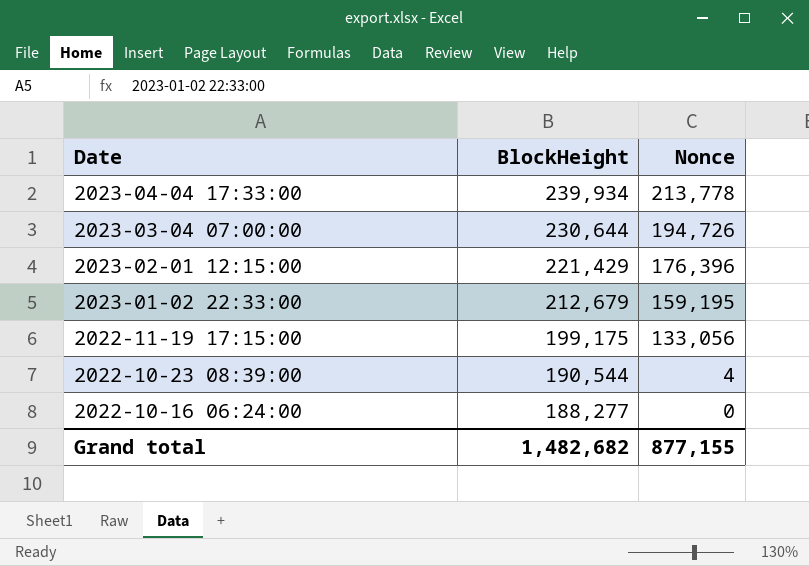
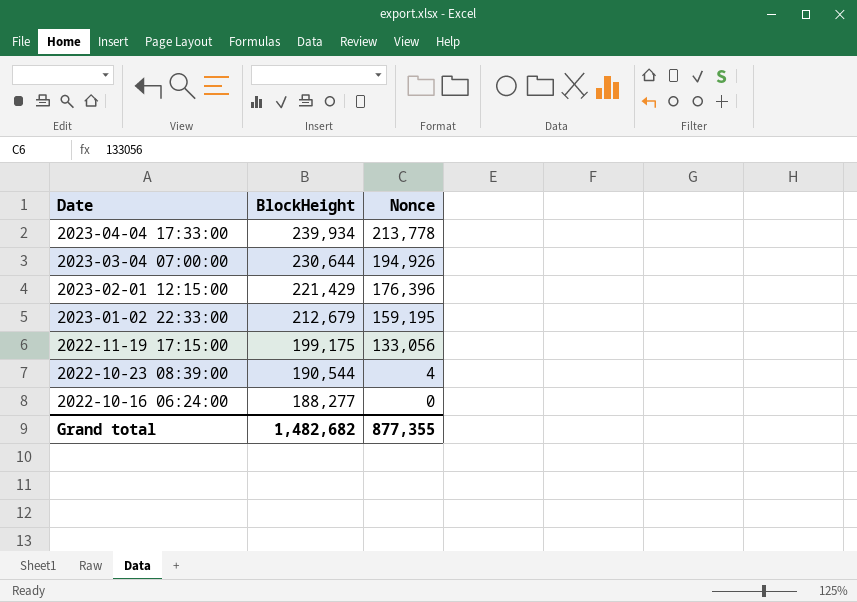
2023-03-04 07:00:00 | Nonce: 194,726 -> 194,926
Grand total | Nonce: 877,155 -> 877,355

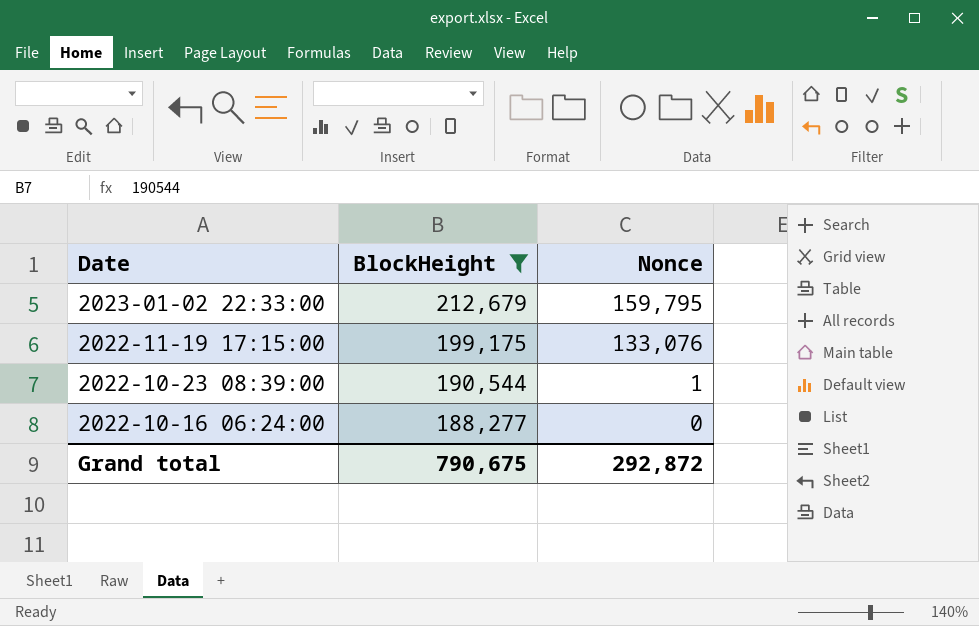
filter: none -> BlockHeight <= 212,679
2023-01-02 22:33:00 | Nonce: 159,195 -> 159,795
2022-11-19 17:15:00 | Nonce: 133,056 -> 133,076
2022-10-23 08:39:00 | Nonce: 4 -> 1
Grand total | BlockHeight: 1,482,682 -> 790,675
Grand total | Nonce: 877,355 -> 292,872

